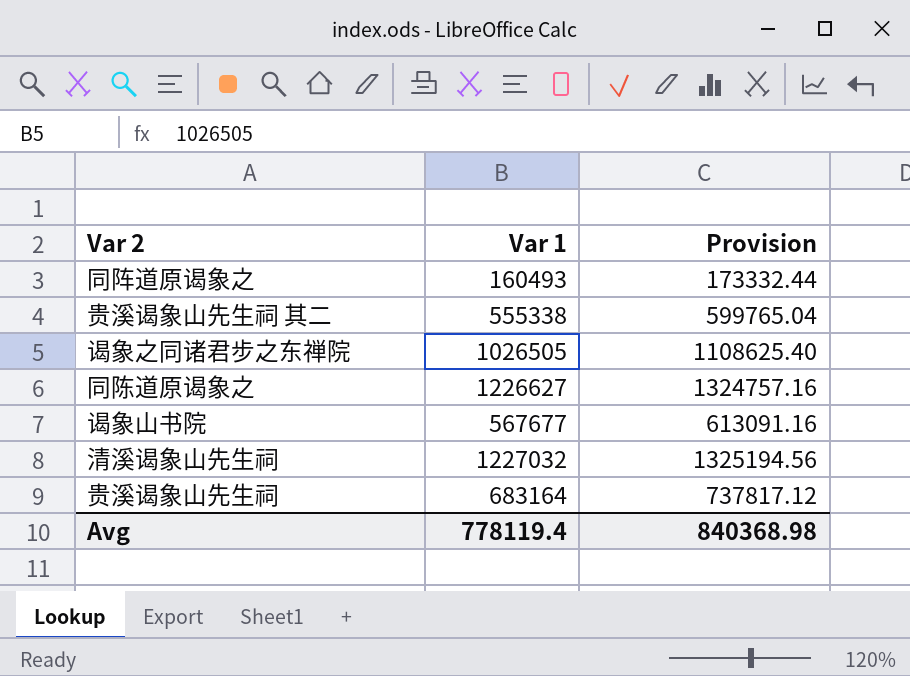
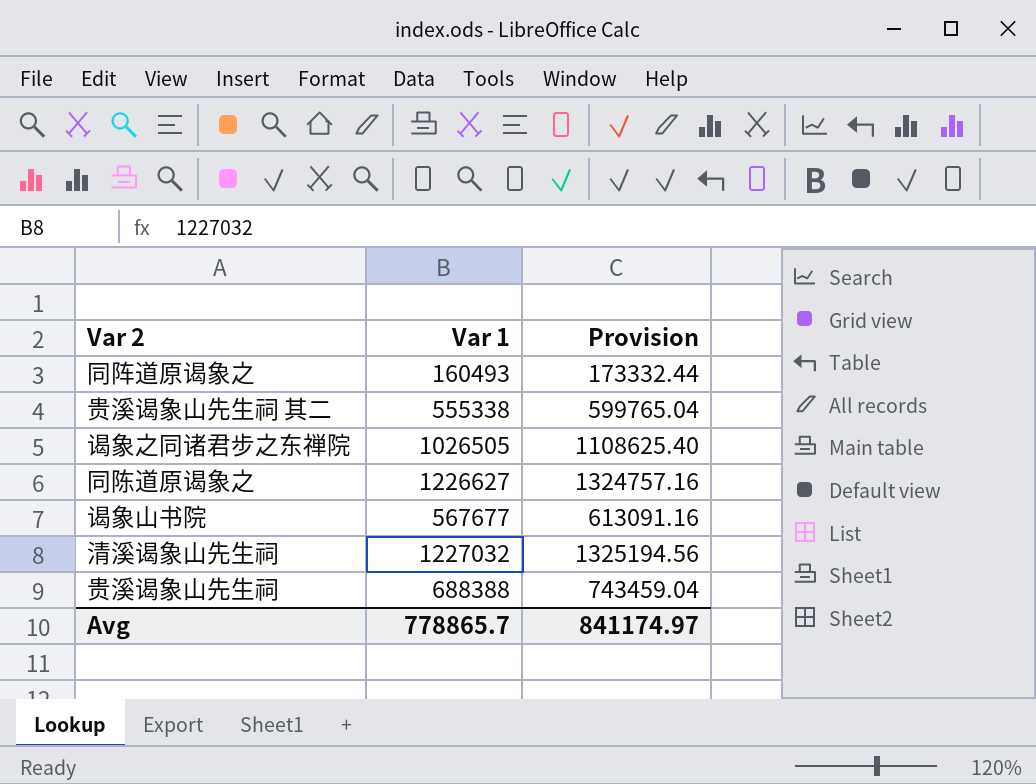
贵溪谒象山先生祠 | Var 1: 683164 -> 688388
贵溪谒象山先生祠 | Provision: 737817.12 -> 743459.04
Avg | Var 1: 778119.4 -> 778865.7
Avg | Provision: 840368.98 -> 841174.97

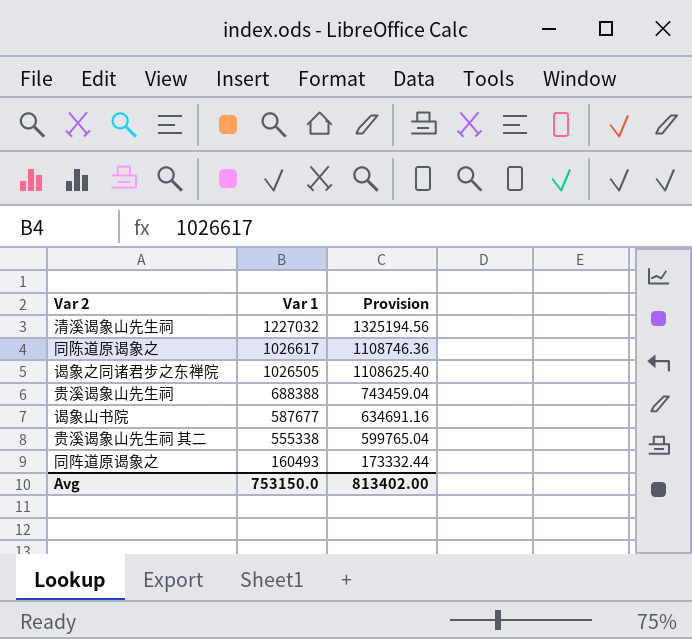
row order: none -> Var 1 descending
同陈道原谒象之 | Var 1: 1226627 -> 1026617
同陈道原谒象之 | Provision: 1324757.16 -> 1108746.36
谒象山书院 | Var 1: 567677 -> 587677
谒象山书院 | Provision: 613091.16 -> 634691.16
Avg | Var 1: 778865.7 -> 753150.0
Avg | Provision: 841174.97 -> 813402.00

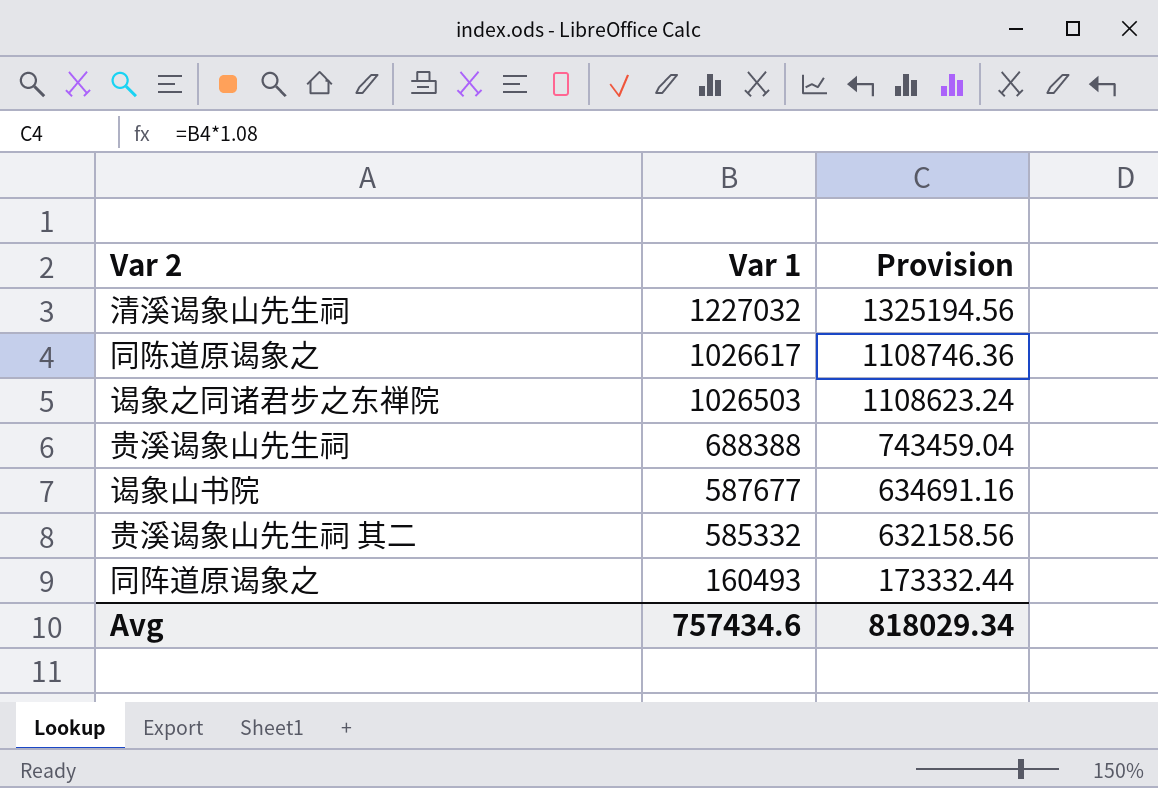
谒象之同诸君步之东禅院 | Var 1: 1026505 -> 1026503
谒象之同诸君步之东禅院 | Provision: 1108625.40 -> 1108623.24
贵溪谒象山先生祠 其二 | Var 1: 555338 -> 585332
贵溪谒象山先生祠 其二 | Provision: 599765.04 -> 632158.56
Avg | Var 1: 753150.0 -> 757434.6
Avg | Provision: 813402.00 -> 818029.34

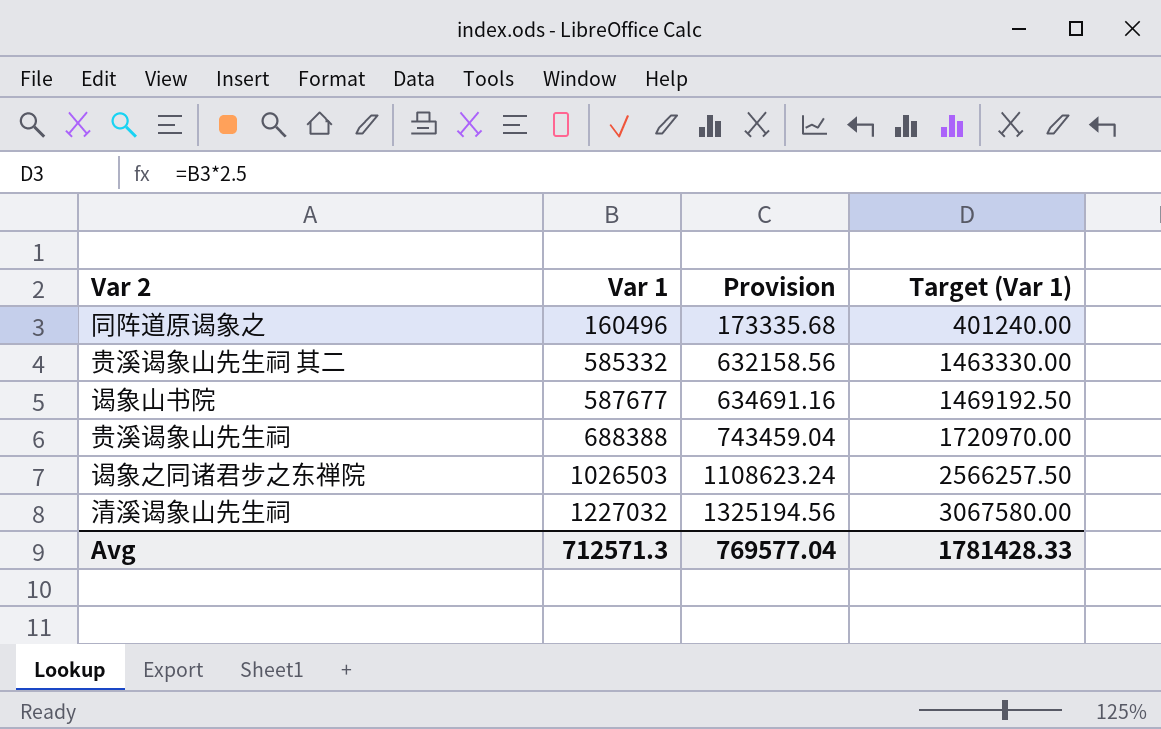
row order: Var 1 descending -> Var 1 ascending
column Target (Var 1) | formula: none -> [Var 1] * 2.5
row 同陈道原谒象之: 1026617 | 1108746.36 -> none
同阵道原谒象之 | Var 1: 160493 -> 160496
同阵道原谒象之 | Provision: 173332.44 -> 173335.68
Avg | Var 1: 757434.6 -> 712571.3
Avg | Provision: 818029.34 -> 769577.04

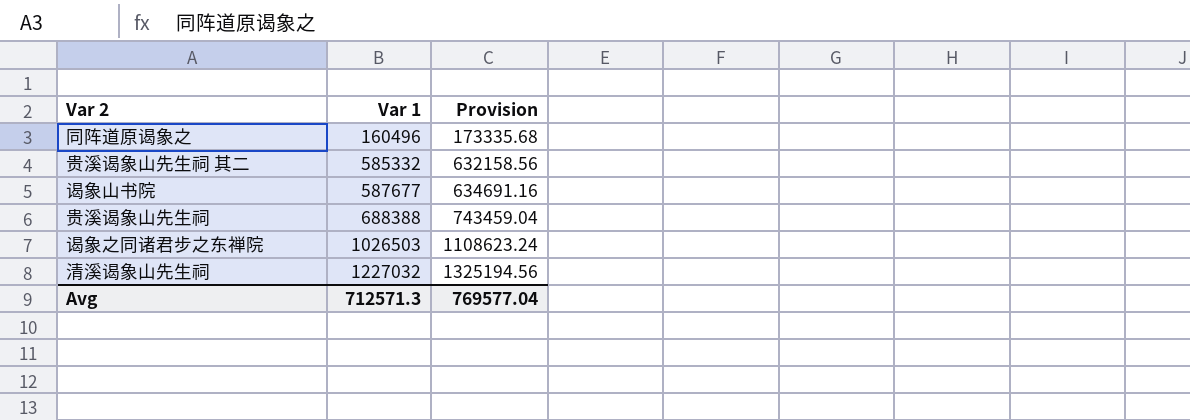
column Target (Var 1) | formula: [Var 1] * 2.5 -> none

